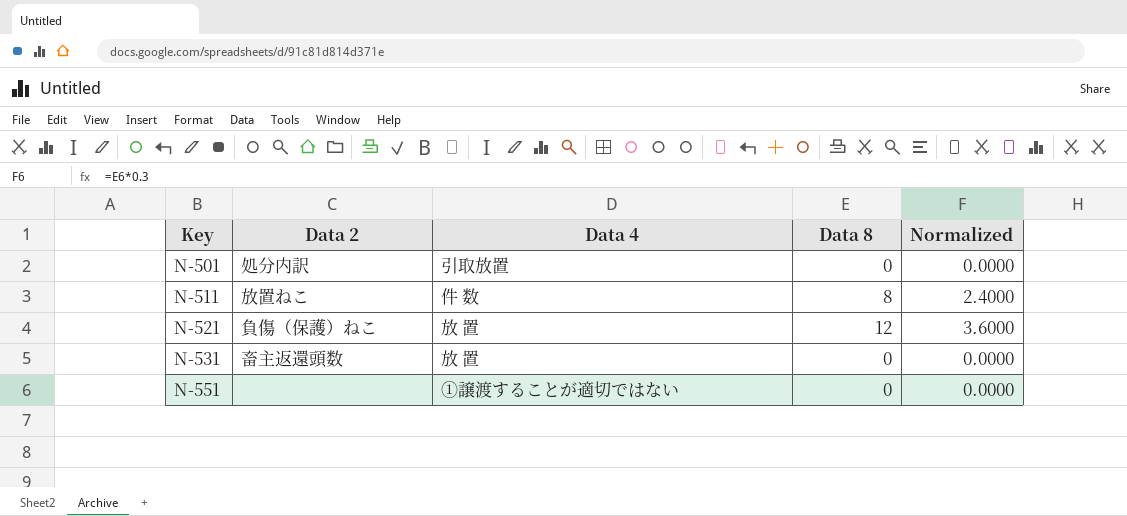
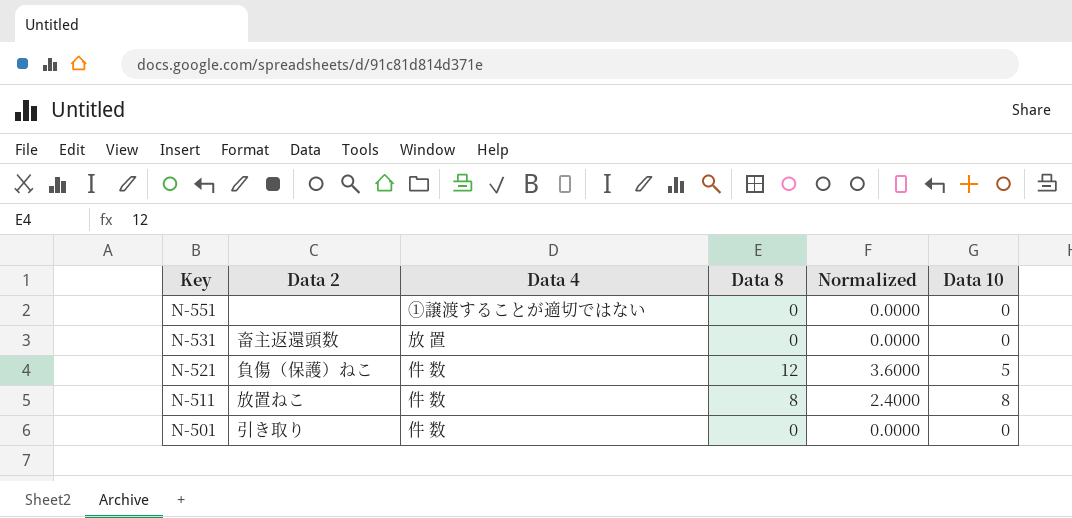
row order: Key ascending -> Key descending
column Data 10 | position: none -> 6
N-521 | Data 4: 放 置 -> 件 数
N-501 | Data 2: 処分内訳 -> 引き取り
N-501 | Data 4: 引取放置 -> 件 数

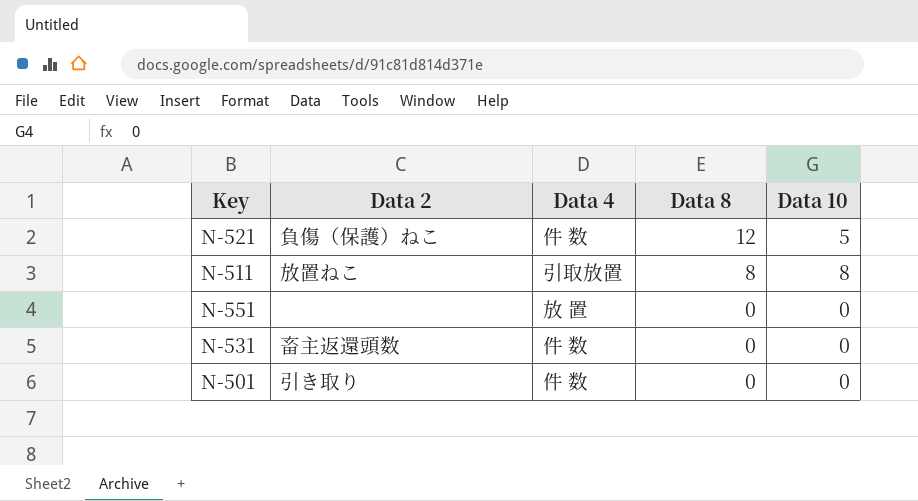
row order: Key descending -> Data 8 descending
column Normalized | formula: [Data 8] * 0.3 -> none
N-511 | Data 4: 件 数 -> 引取放置
N-551 | Data 4: ①譲渡することが適切ではない -> 放 置
N-531 | Data 4: 放 置 -> 件 数

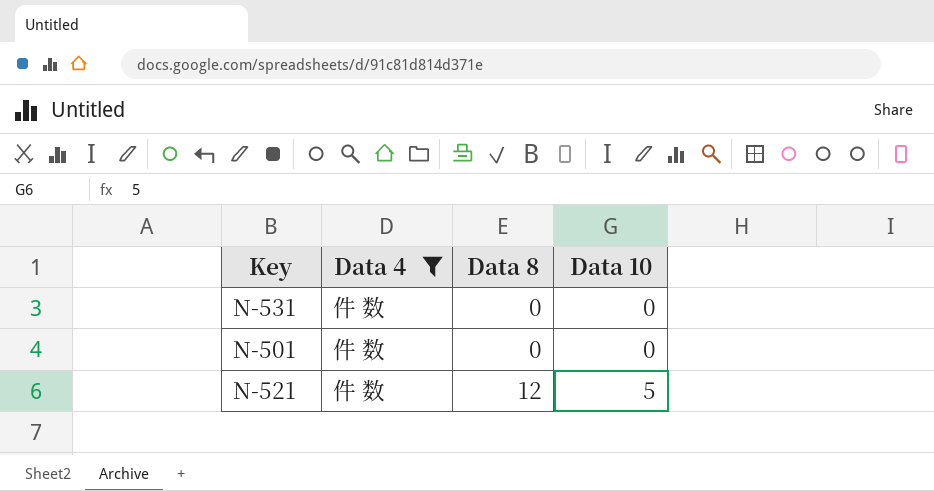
filter: none -> Data 4 = 件 数
row order: Data 8 descending -> Data 8 ascending
column Data 2 | position: 2 -> none

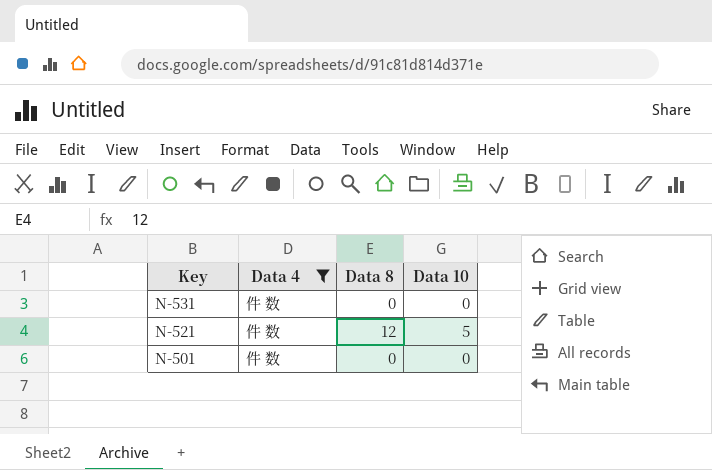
row order: Data 8 ascending -> Key descending

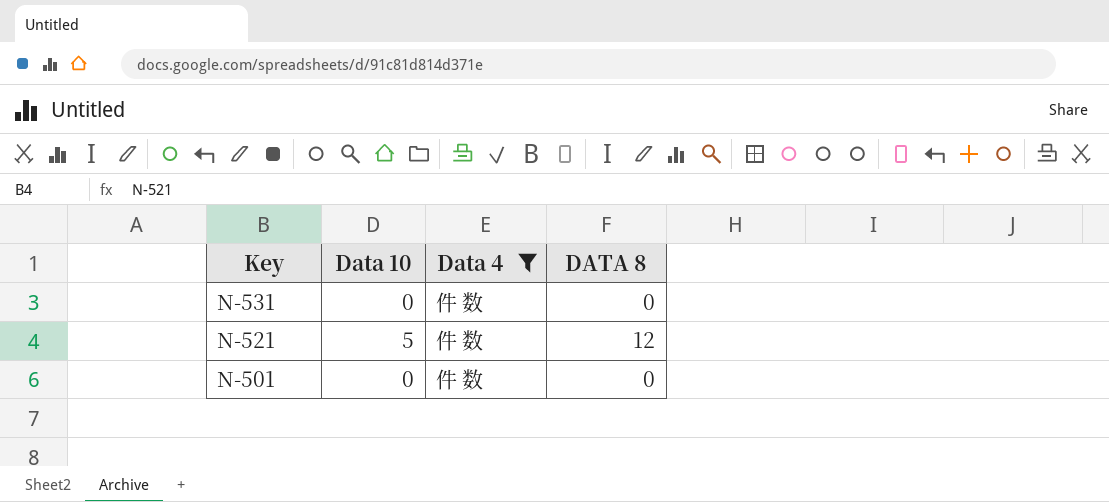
column Data 10 | position: 4 -> 2
column name: Data 8 -> DATA 8

